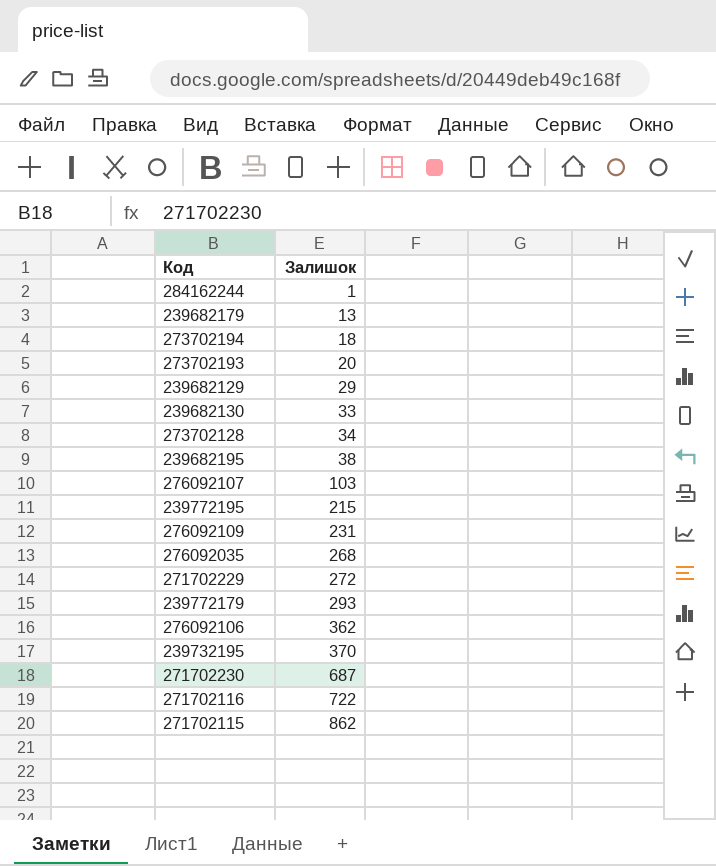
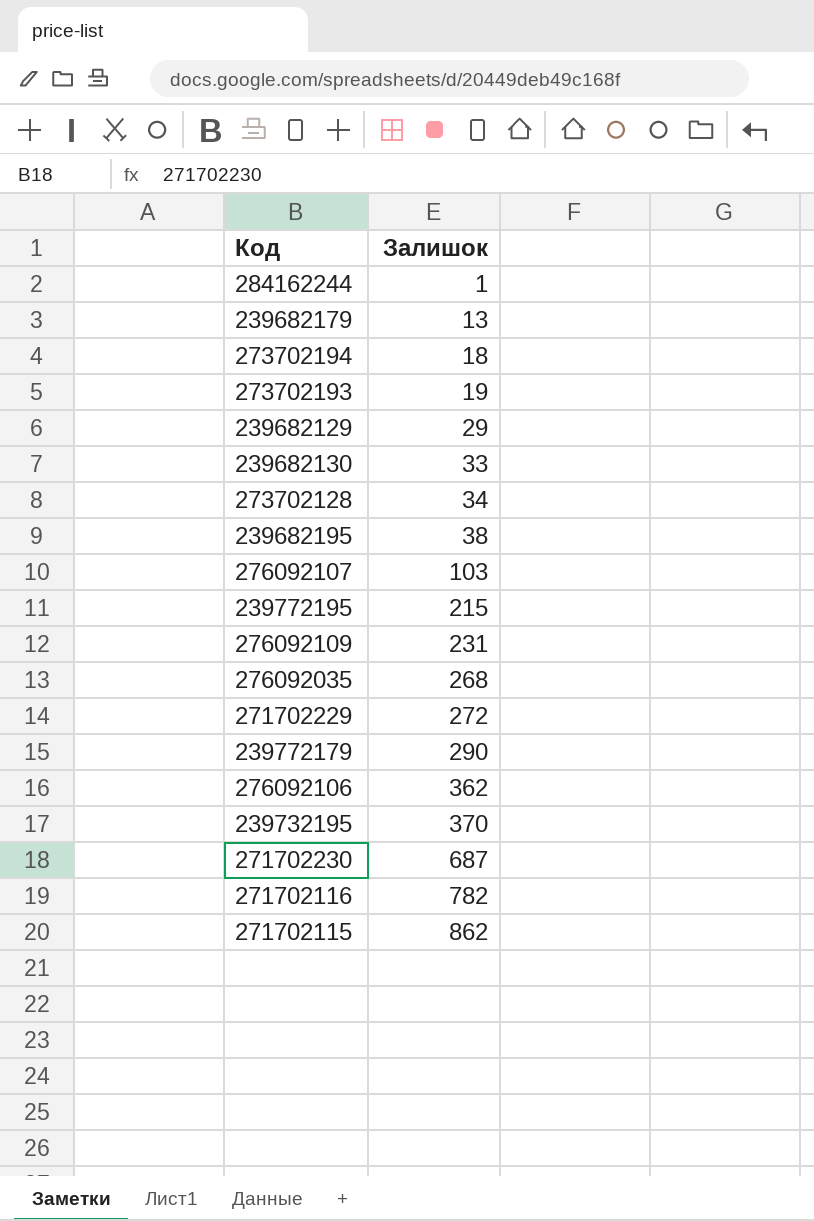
273702193 | Залишок: 20 -> 19
239772179 | Залишок: 293 -> 290
271702116 | Залишок: 722 -> 782

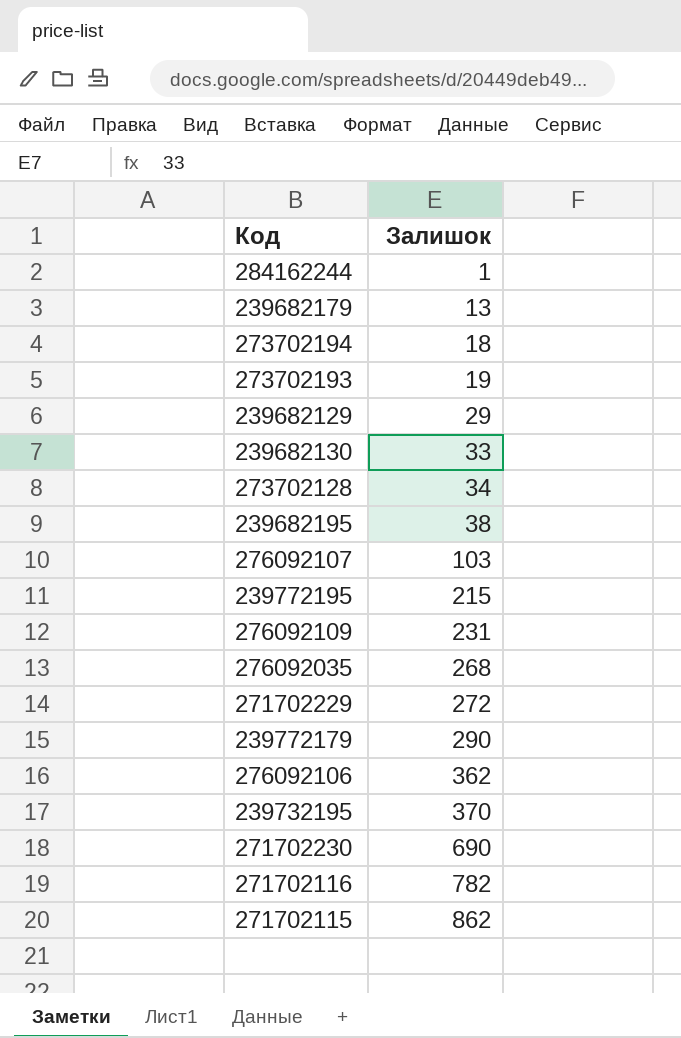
271702230 | Залишок: 687 -> 690

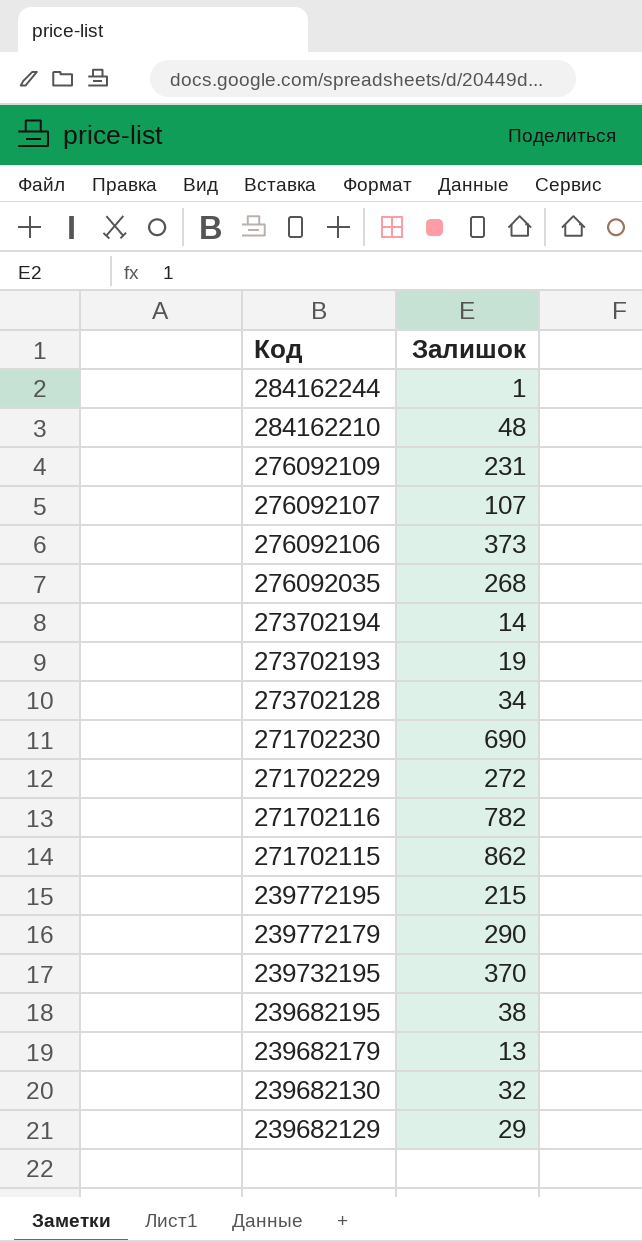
row order: Залишок ascending -> Код descending
row 284162210: none -> 48
276092107 | Залишок: 103 -> 107
276092106 | Залишок: 362 -> 373
273702194 | Залишок: 18 -> 14
239682130 | Залишок: 33 -> 32

